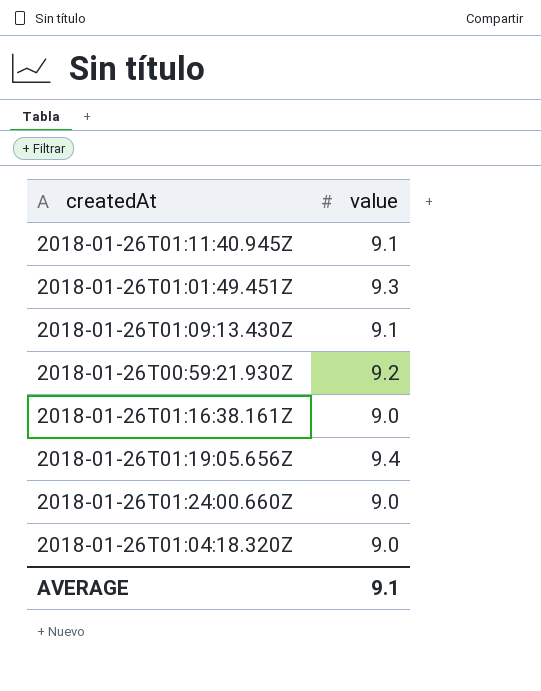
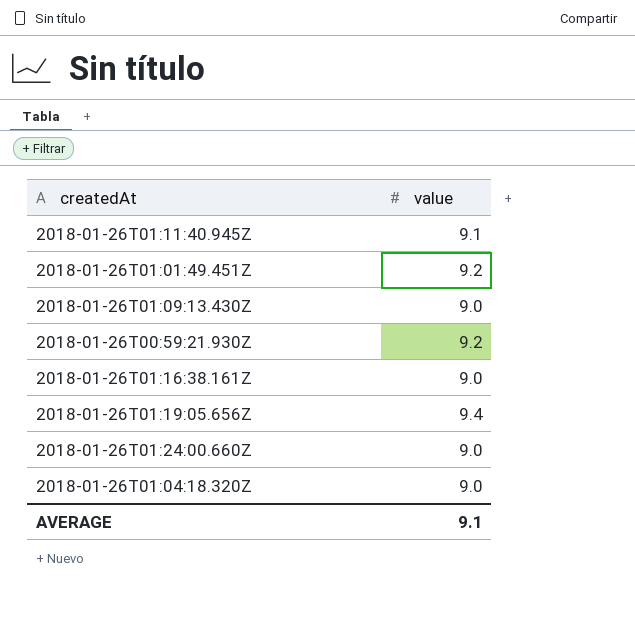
2018-01-26T01:01:49.451Z | value: 9.3 -> 9.2
2018-01-26T01:09:13.430Z | value: 9.1 -> 9.0

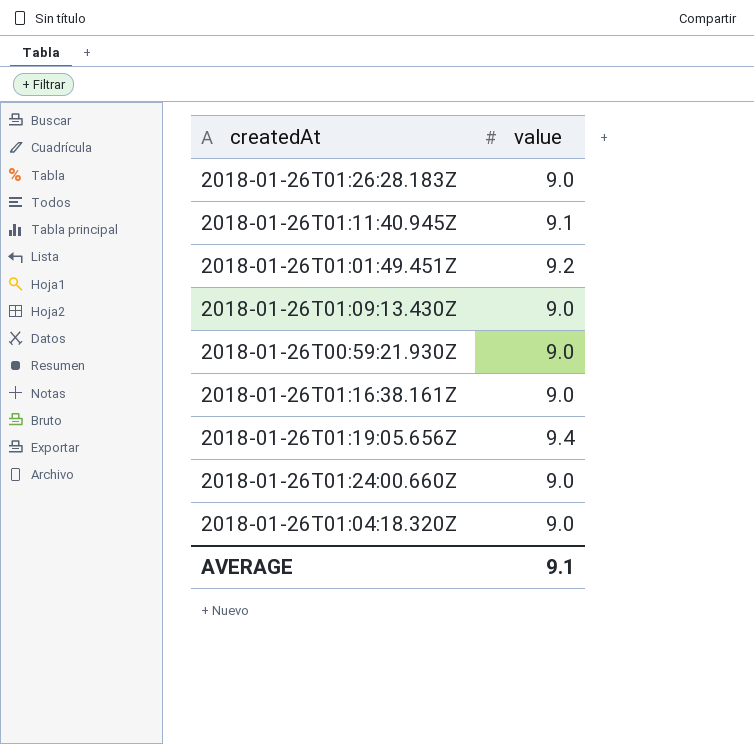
row 2018-01-26T01:26:28.183Z: none -> 9.0
2018-01-26T00:59:21.930Z | value: 9.2 -> 9.0

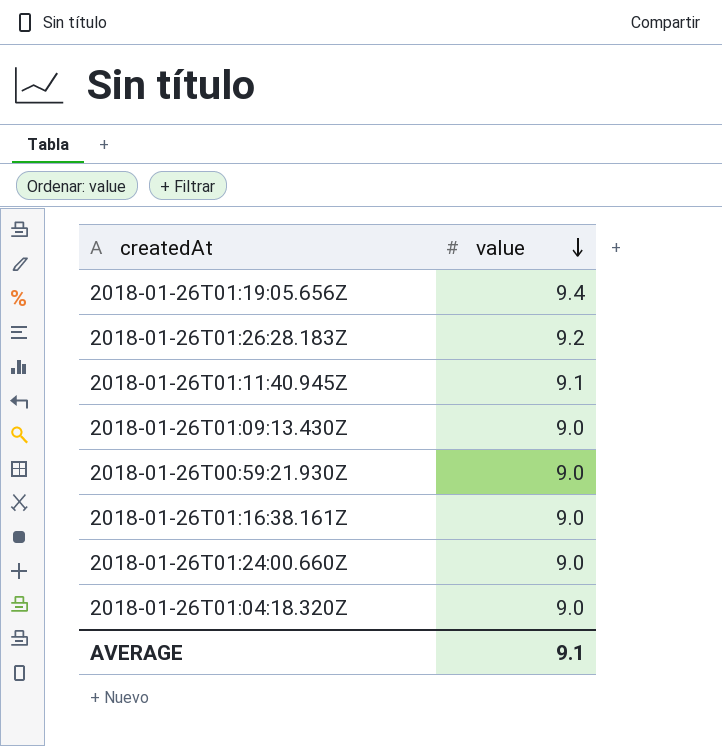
row order: none -> value descending
row 2018-01-26T01:01:49.451Z: 9.2 -> none
2018-01-26T01:26:28.183Z | value: 9.0 -> 9.2

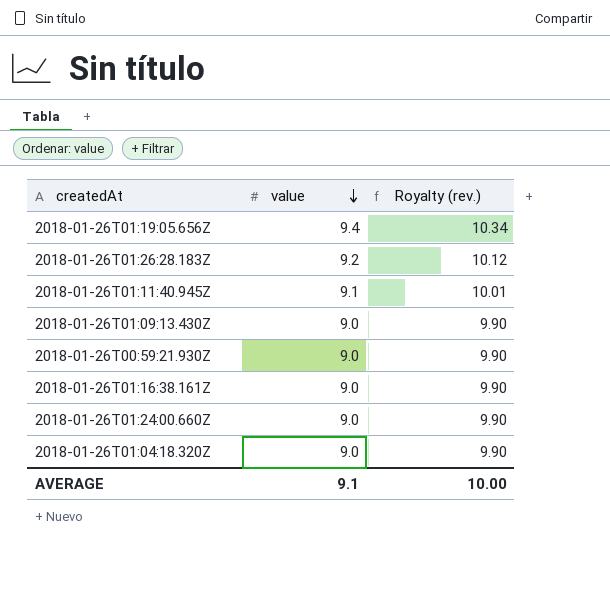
column Royalty (rev.) | formula: none -> [value] * 1.1

